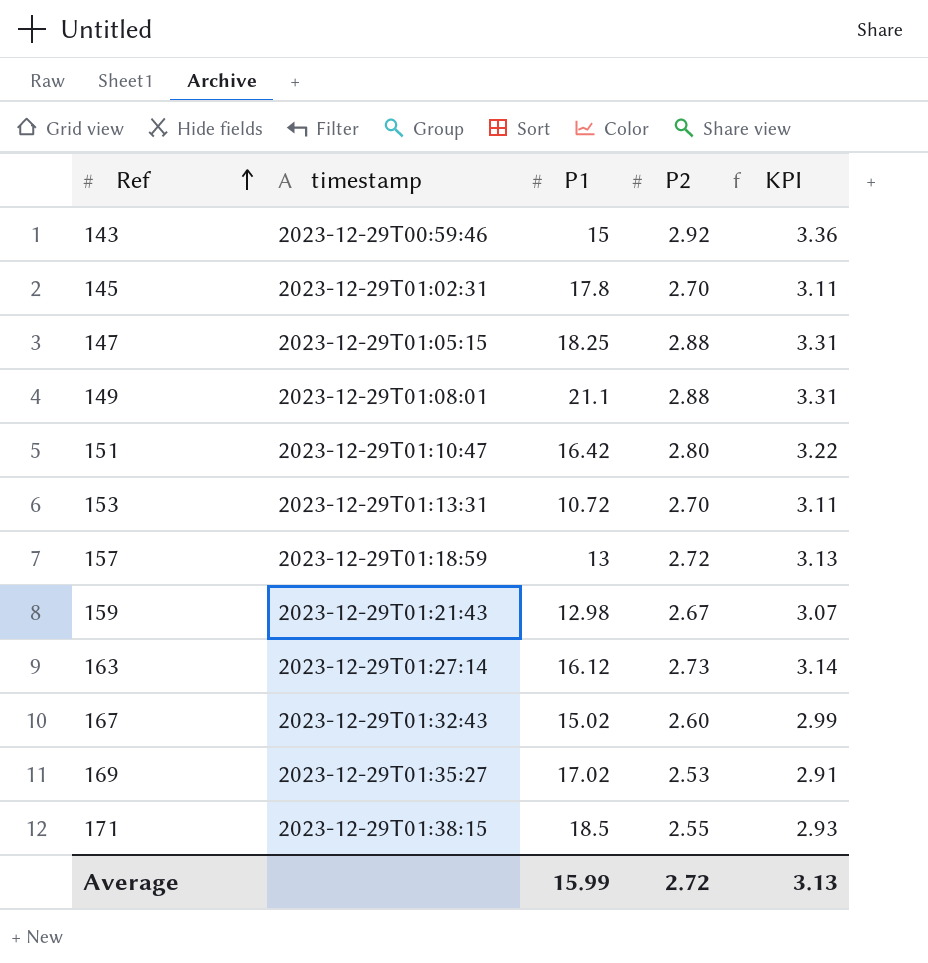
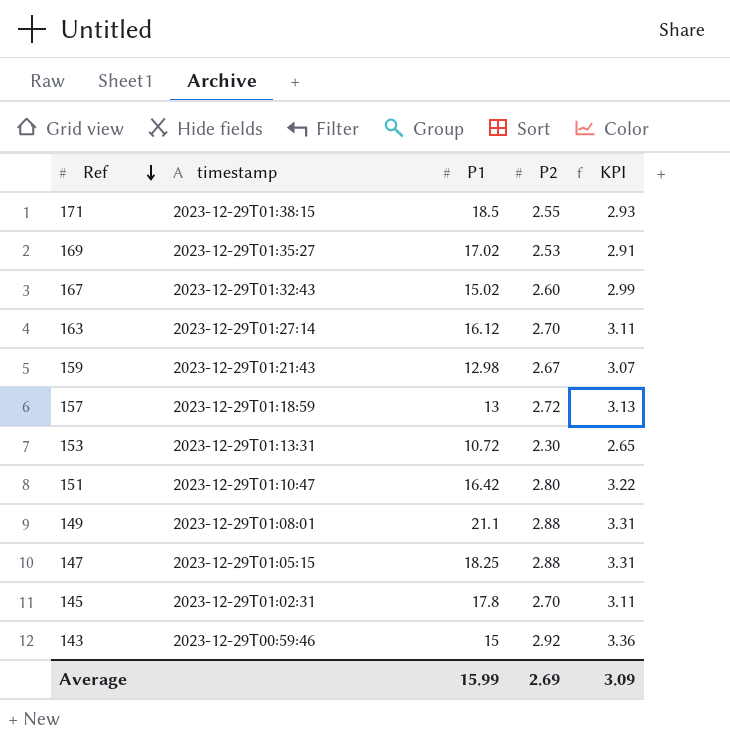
row order: Ref ascending -> Ref descending
163 | P2: 2.73 -> 2.70
163 | KPI: 3.14 -> 3.11
153 | P2: 2.70 -> 2.30
153 | KPI: 3.11 -> 2.65
Average | P2: 2.72 -> 2.69
Average | KPI: 3.13 -> 3.09

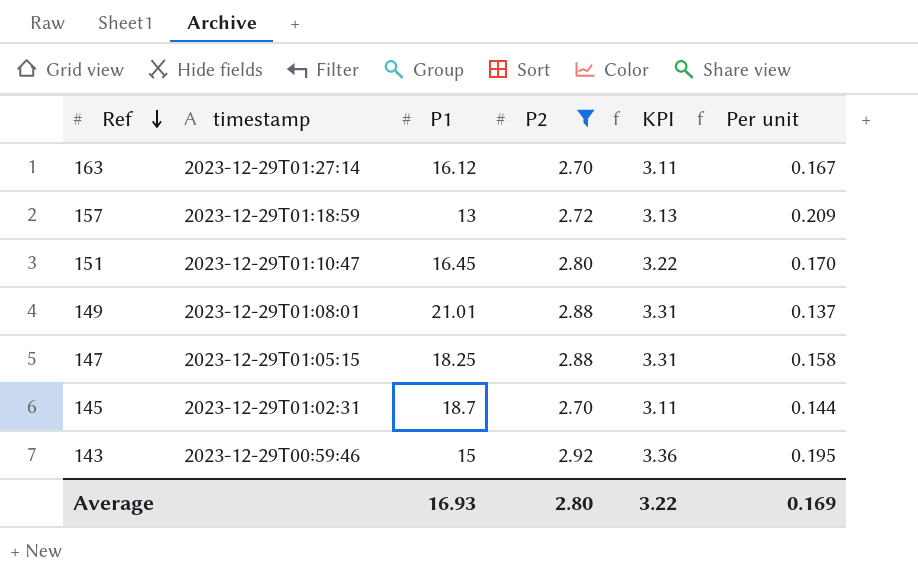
filter: none -> P2 >= 2.70
column Per unit | formula: none -> [P2] / [P1]
151 | P1: 16.42 -> 16.45
149 | P1: 21.1 -> 21.01
145 | P1: 17.8 -> 18.7
Average | P1: 15.99 -> 16.93
Average | P2: 2.69 -> 2.80
Average | KPI: 3.09 -> 3.22

